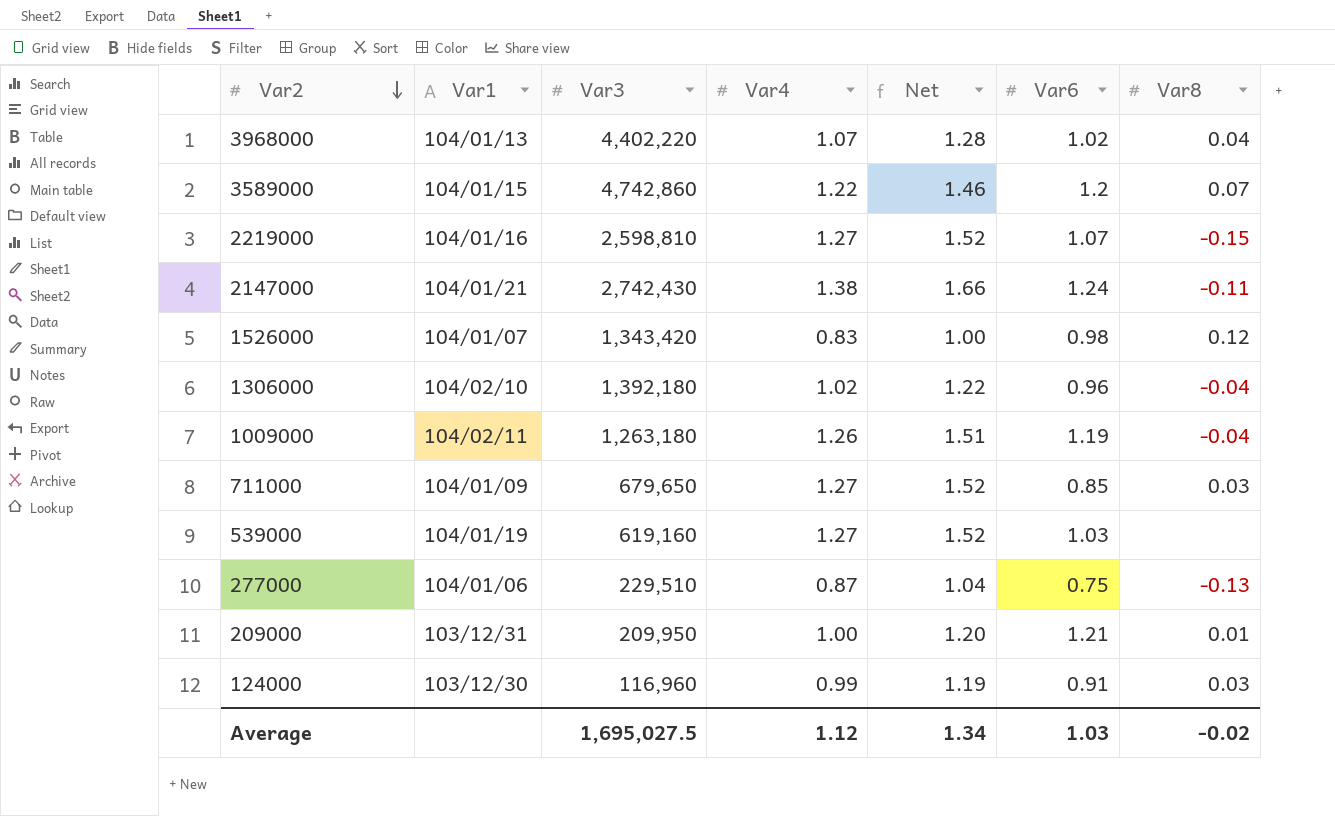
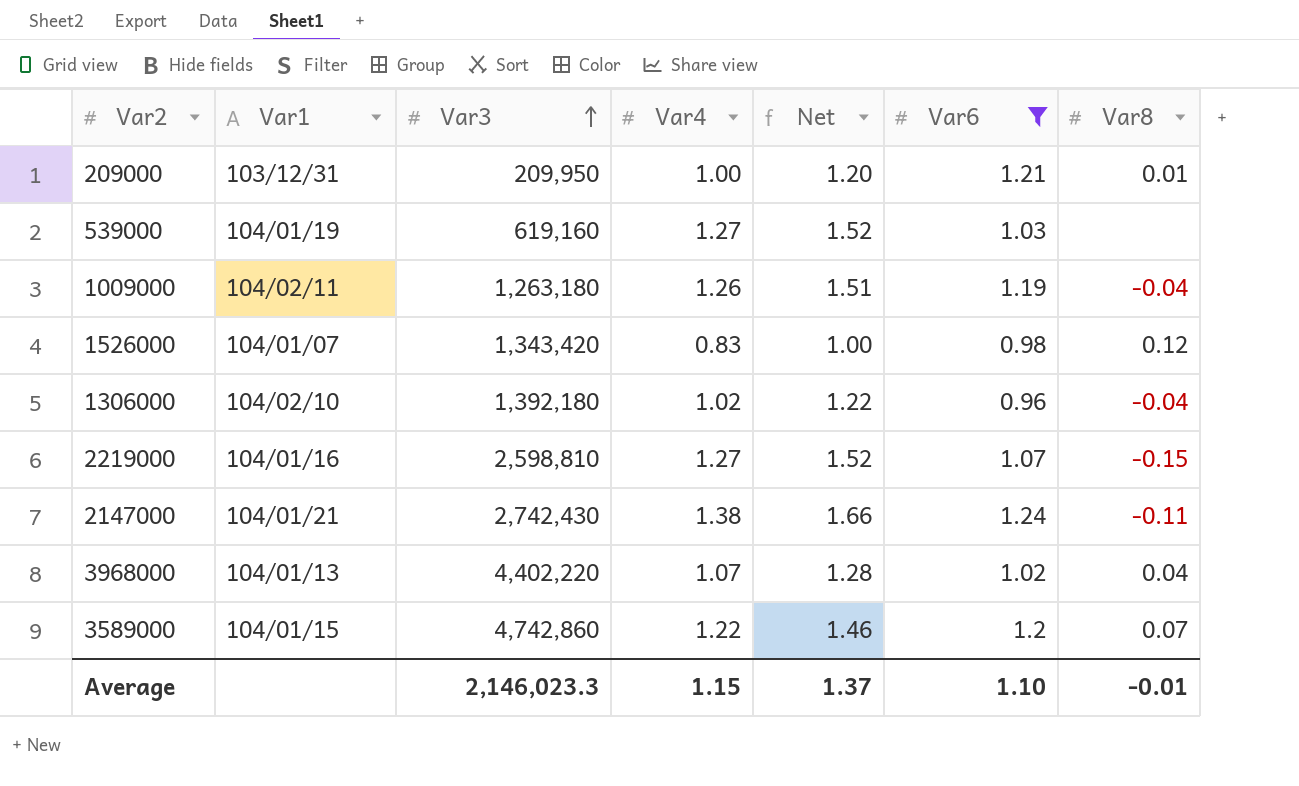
filter: none -> Var6 >= 0.96
row order: Var2 descending -> Var3 ascending
Average | Var3: 1,695,027.5 -> 2,146,023.3
Average | Var4: 1.12 -> 1.15
Average | Net: 1.34 -> 1.37
Average | Var6: 1.03 -> 1.10
Average | Var8: -0.02 -> -0.01

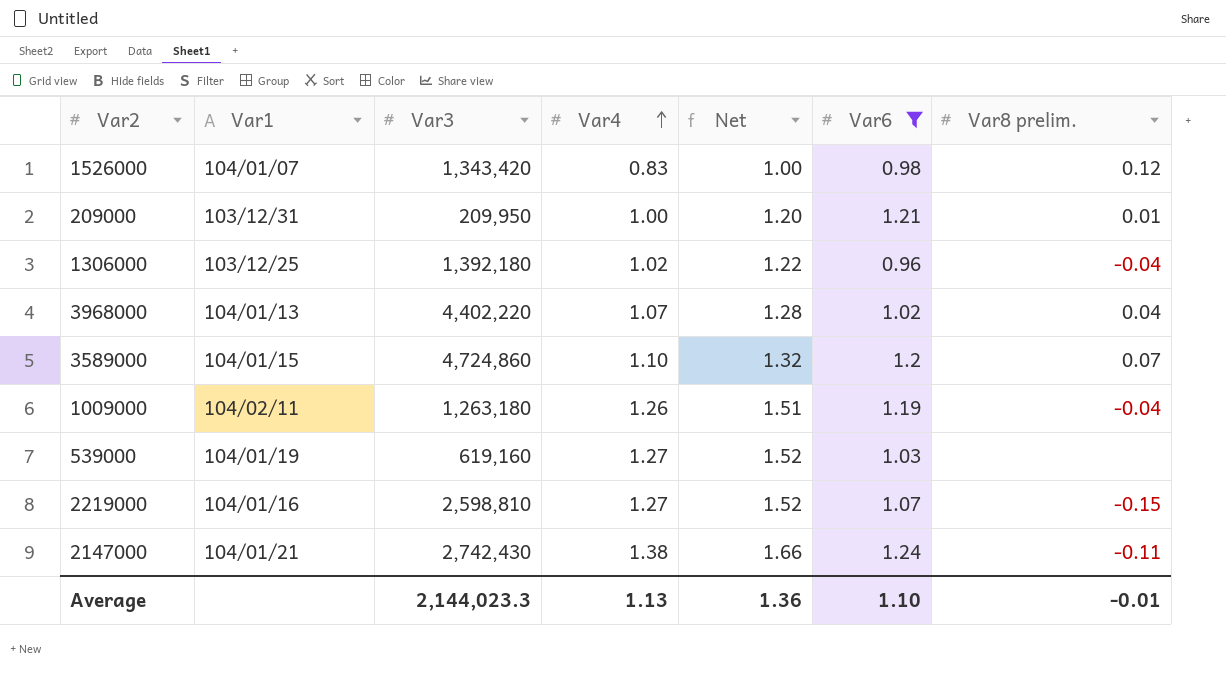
row order: Var3 ascending -> Var4 ascending
column name: Var8 -> Var8 prelim.
1306000 | Var1: 104/02/10 -> 103/12/25
3589000 | Var3: 4,742,860 -> 4,724,860
3589000 | Var4: 1.22 -> 1.10
3589000 | Net: 1.46 -> 1.32
Average | Var3: 2,146,023.3 -> 2,144,023.3
Average | Var4: 1.15 -> 1.13
Average | Net: 1.37 -> 1.36

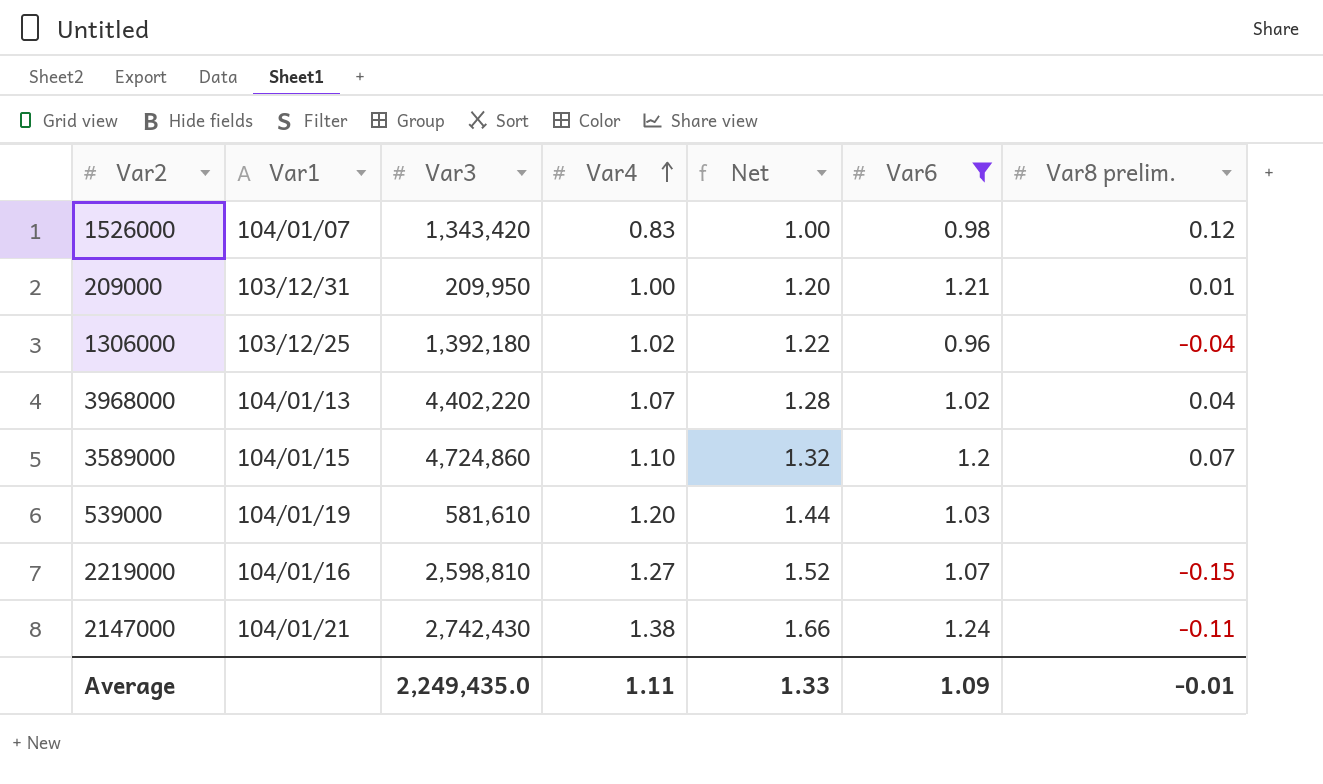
row 1009000: 104/02/11 | 1,263,180 | 1.26 | 1.51 | 1.19 | -0.04 -> none
539000 | Var3: 619,160 -> 581,610
539000 | Var4: 1.27 -> 1.20
539000 | Net: 1.52 -> 1.44
Average | Var3: 2,144,023.3 -> 2,249,435.0
Average | Var4: 1.13 -> 1.11
Average | Net: 1.36 -> 1.33
Average | Var6: 1.10 -> 1.09

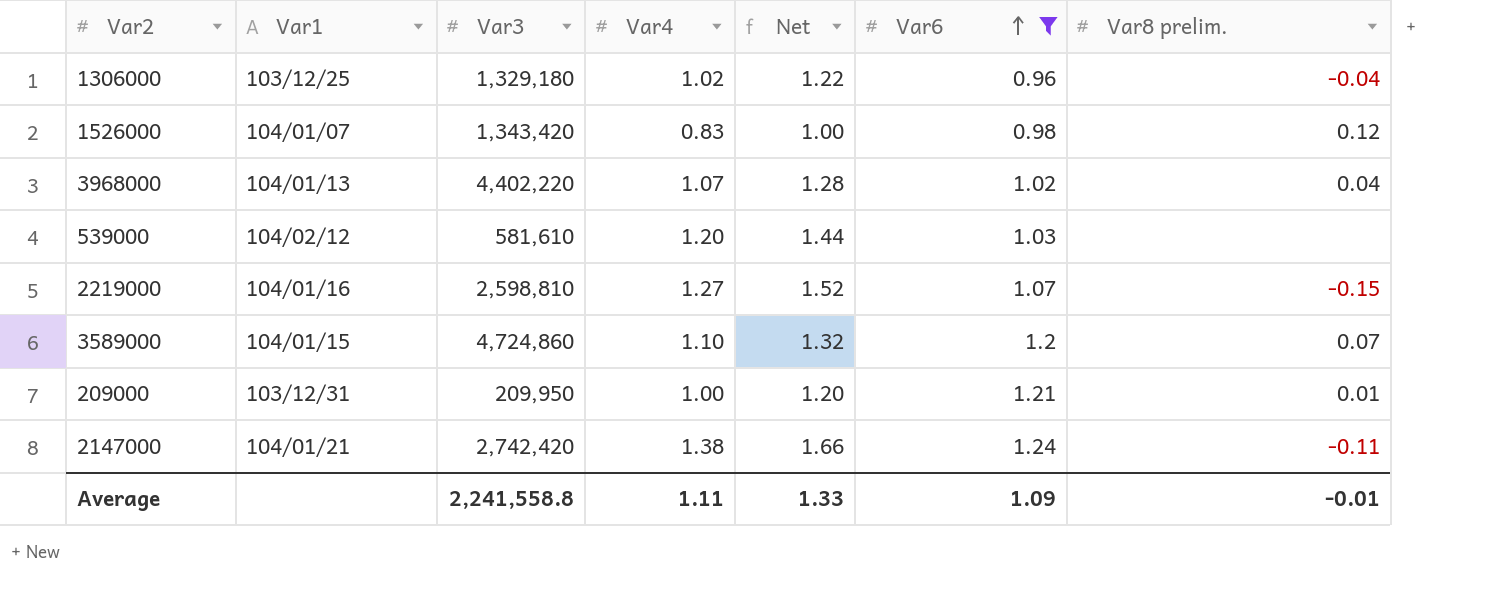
row order: Var4 ascending -> Var6 ascending
1306000 | Var3: 1,392,180 -> 1,329,180
539000 | Var1: 104/01/19 -> 104/02/12
2147000 | Var3: 2,742,430 -> 2,742,420
Average | Var3: 2,249,435.0 -> 2,241,558.8

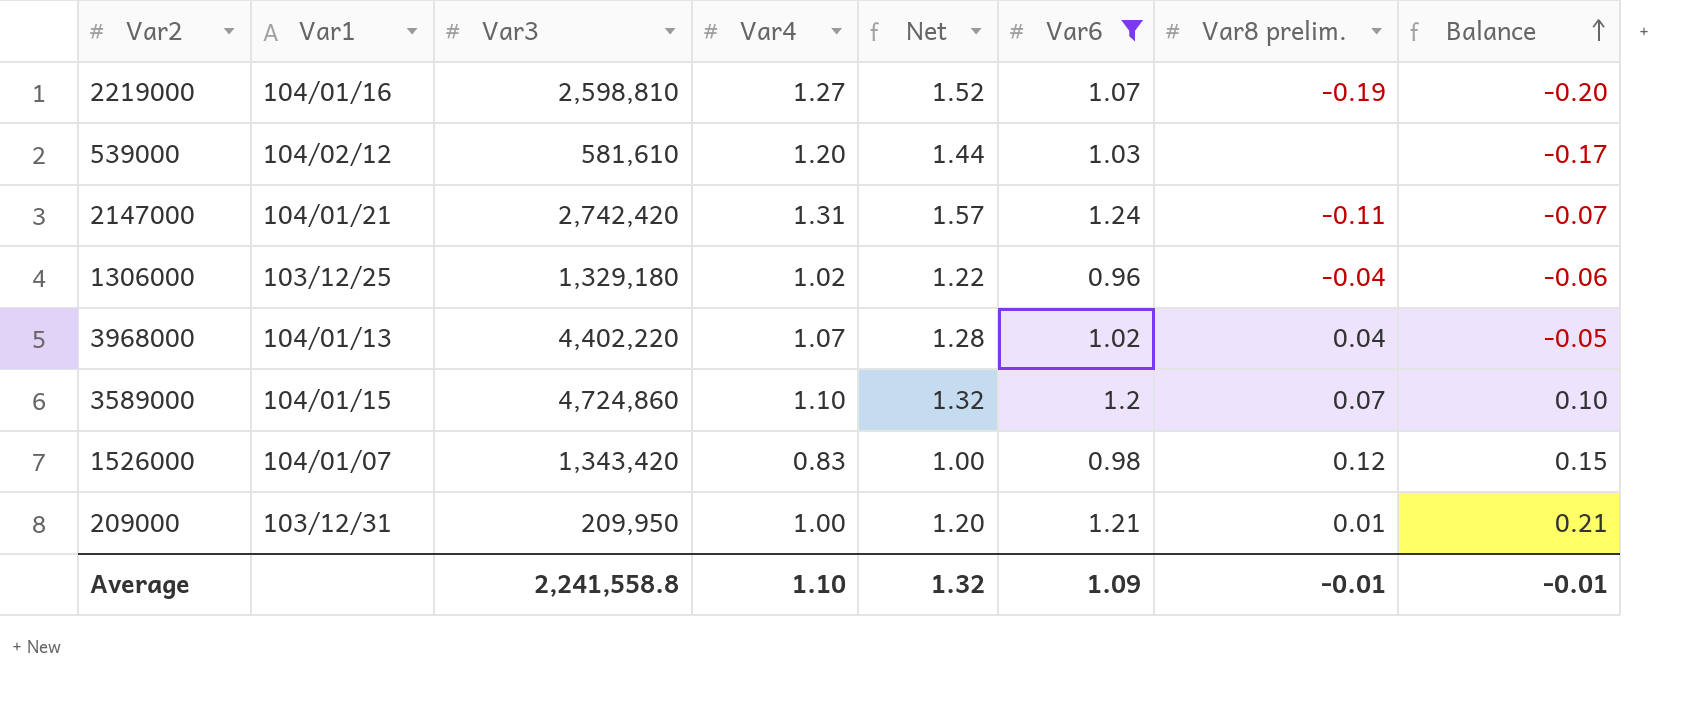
row order: Var6 ascending -> Balance ascending
column Balance | formula: none -> [Var6] - [Var4]
2219000 | Var8 prelim.: -0.15 -> -0.19
2147000 | Var4: 1.38 -> 1.31
2147000 | Net: 1.66 -> 1.57
Average | Var4: 1.11 -> 1.10
Average | Net: 1.33 -> 1.32

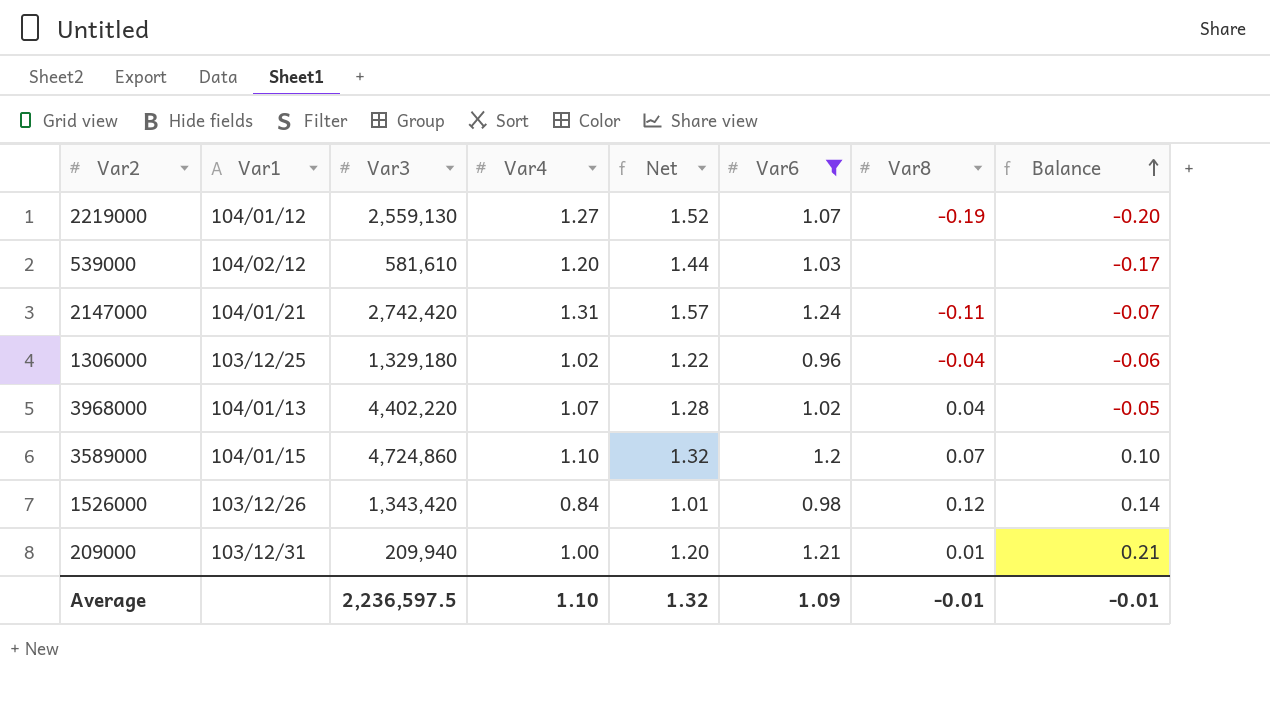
column name: Var8 prelim. -> Var8
2219000 | Var1: 104/01/16 -> 104/01/12
2219000 | Var3: 2,598,810 -> 2,559,130
1526000 | Var1: 104/01/07 -> 103/12/26
1526000 | Var4: 0.83 -> 0.84
1526000 | Net: 1.00 -> 1.01
1526000 | Balance: 0.15 -> 0.14
209000 | Var3: 209,950 -> 209,940
Average | Var3: 2,241,558.8 -> 2,236,597.5

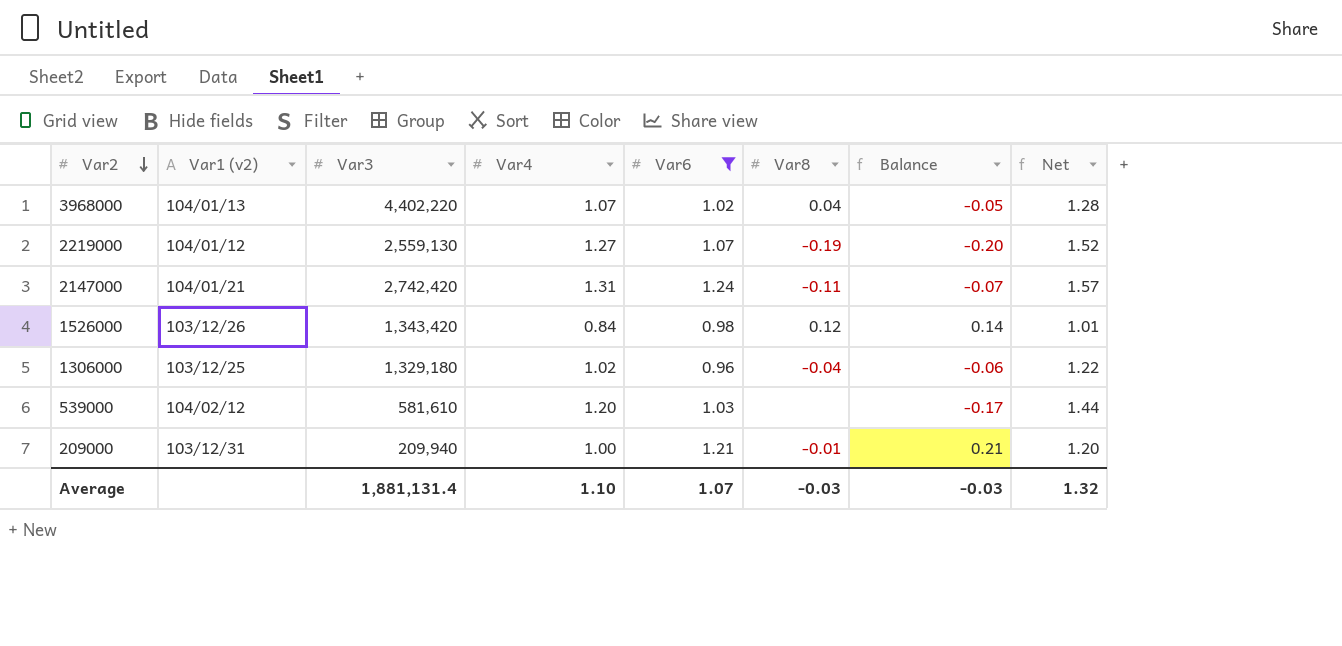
row order: Balance ascending -> Var2 descending
column name: Var1 -> Var1 (v2)
column Net | position: 5 -> 8
row 3589000: 104/01/15 | 4,724,860 | 1.10 | 1.32 | 1.2 | 0.07 | 0.10 -> none
209000 | Var8: 0.01 -> -0.01
Average | Var3: 2,236,597.5 -> 1,881,131.4
Average | Var6: 1.09 -> 1.07
Average | Var8: -0.01 -> -0.03
Average | Balance: -0.01 -> -0.03

